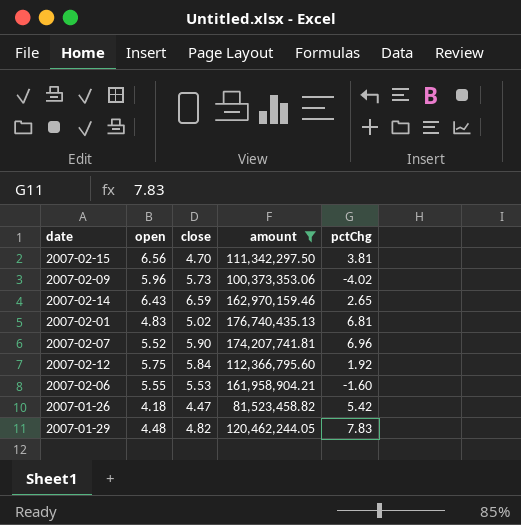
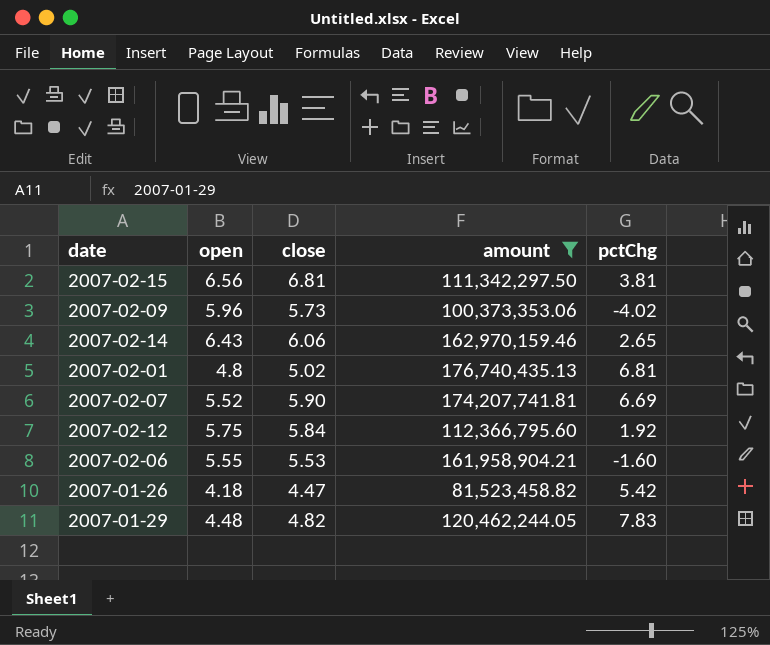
2007-02-15 | close: 4.70 -> 6.81
2007-02-14 | close: 6.59 -> 6.06
2007-02-01 | open: 4.83 -> 4.8
2007-02-07 | pctChg: 6.96 -> 6.69

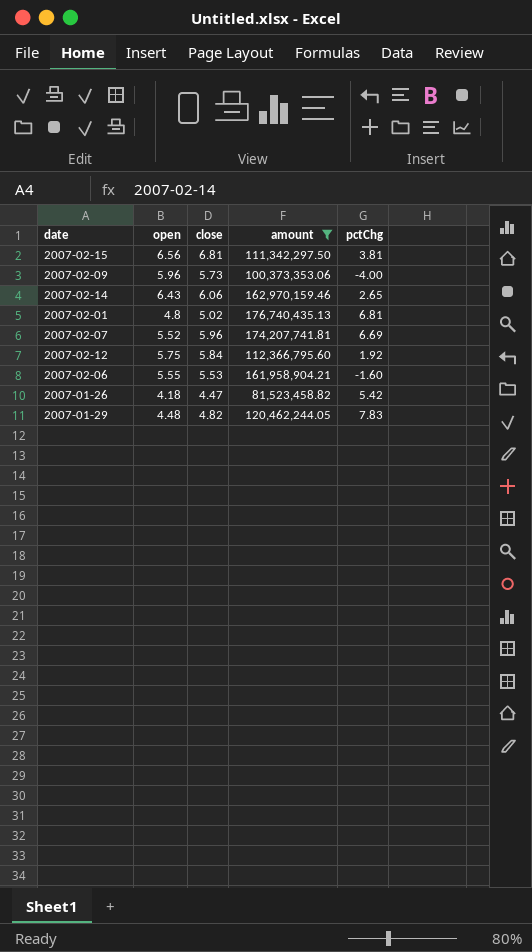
2007-02-09 | pctChg: -4.02 -> -4.00
2007-02-07 | close: 5.90 -> 5.96

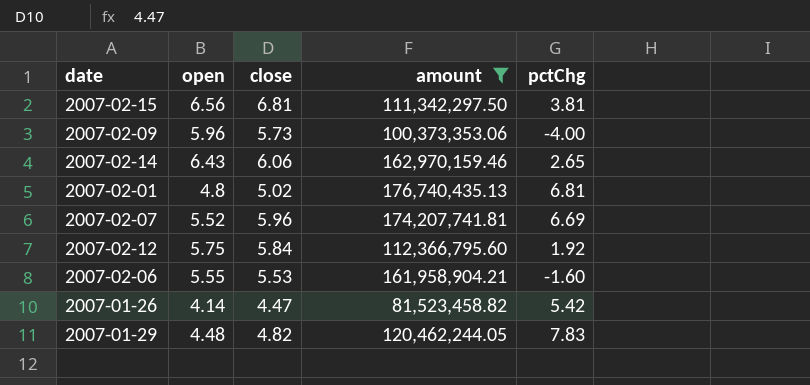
2007-01-26 | open: 4.18 -> 4.14

